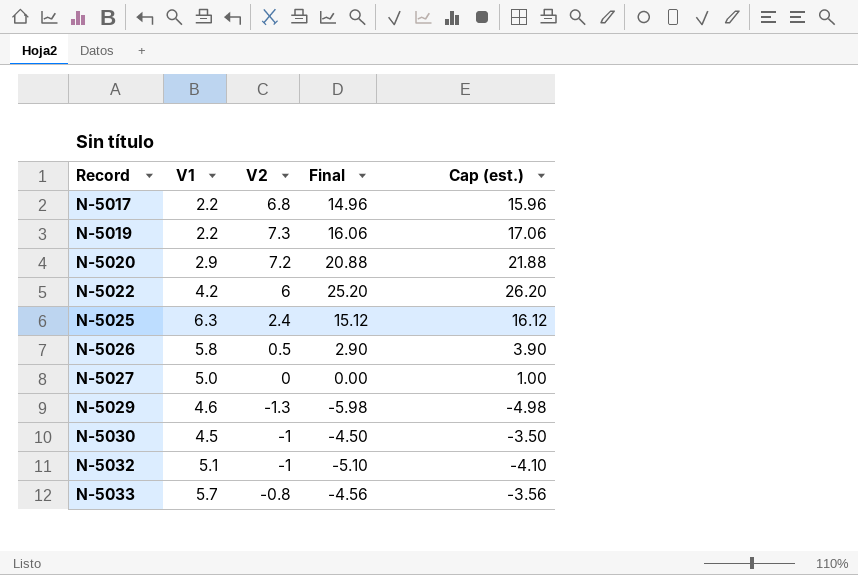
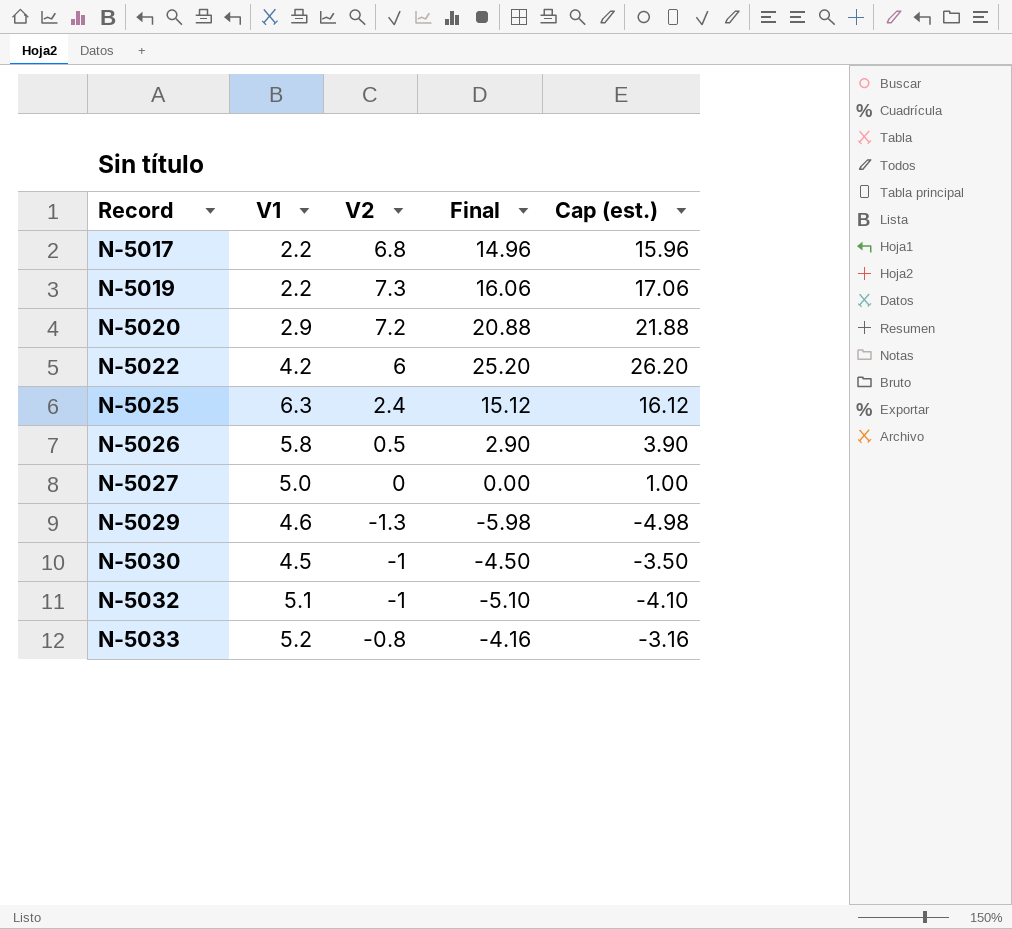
N-5033 | V1: 5.7 -> 5.2
N-5033 | Final: -4.56 -> -4.16
N-5033 | Cap (est.): -3.56 -> -3.16

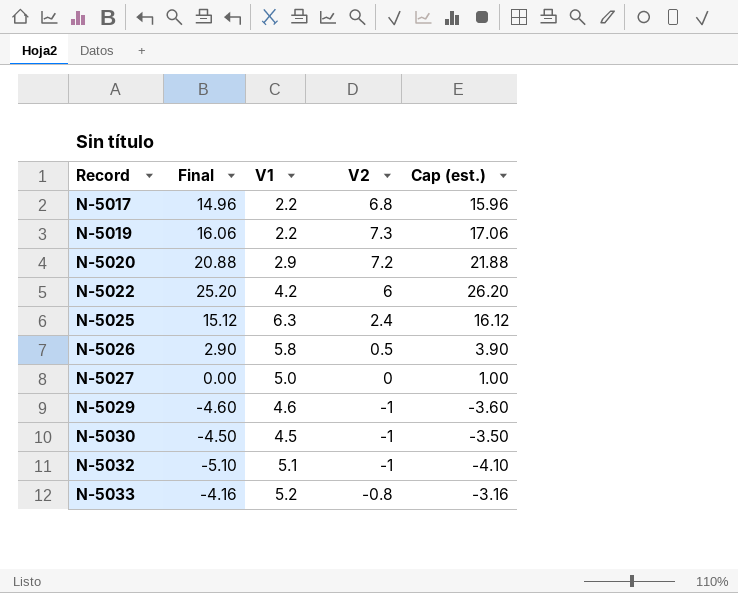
column Final | position: 4 -> 2
N-5029 | Final: -5.98 -> -4.60
N-5029 | V2: -1.3 -> -1
N-5029 | Cap (est.): -4.98 -> -3.60

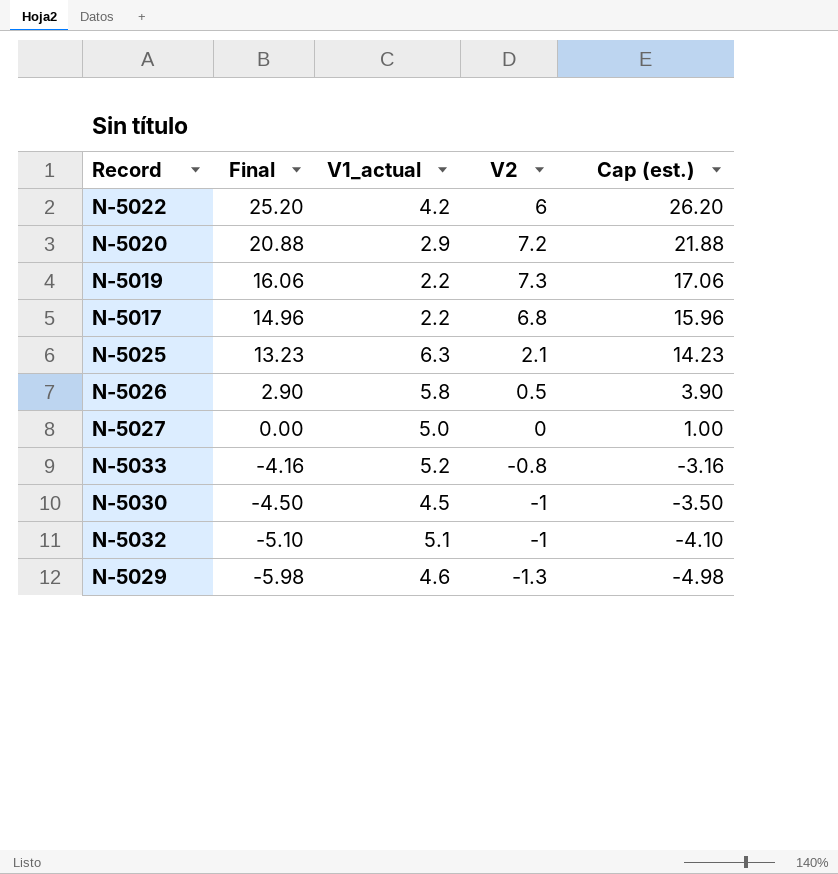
row order: Record ascending -> Final descending
column name: V1 -> V1_actual
N-5025 | Final: 15.12 -> 13.23
N-5025 | V2: 2.4 -> 2.1
N-5025 | Cap (est.): 16.12 -> 14.23
N-5029 | Final: -4.60 -> -5.98
N-5029 | V2: -1 -> -1.3
N-5029 | Cap (est.): -3.60 -> -4.98

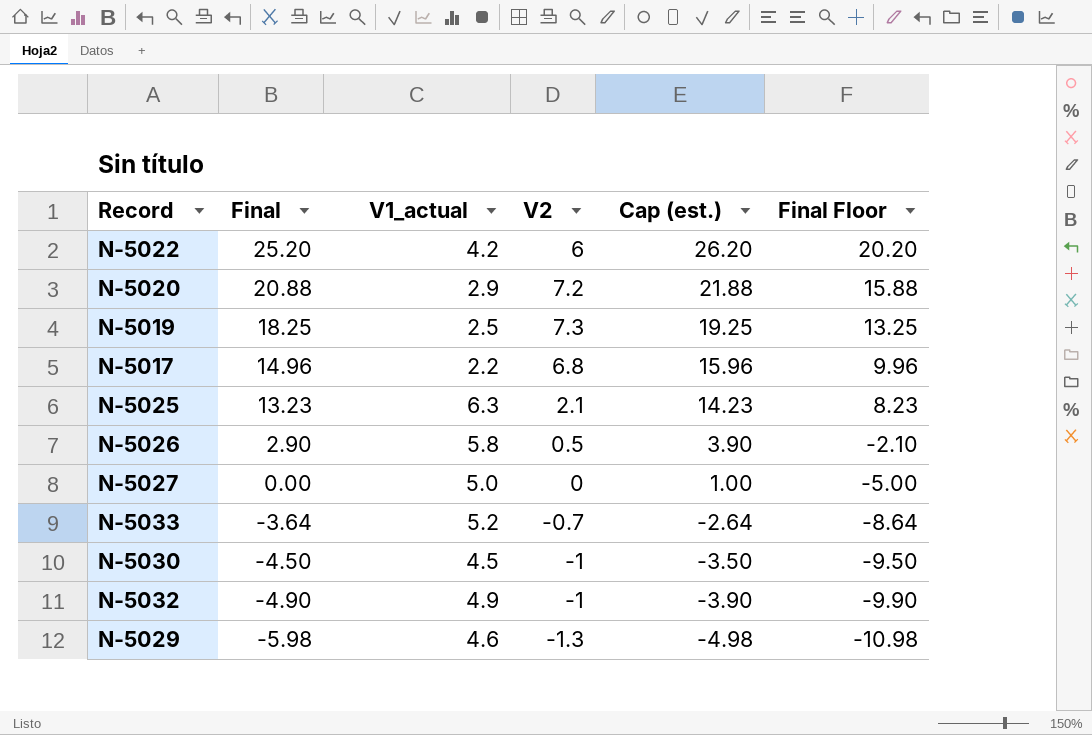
column Final Floor | formula: none -> [Final] - 5
N-5019 | Final: 16.06 -> 18.25
N-5019 | V1_actual: 2.2 -> 2.5
N-5019 | Cap (est.): 17.06 -> 19.25
N-5033 | Final: -4.16 -> -3.64
N-5033 | V2: -0.8 -> -0.7
N-5033 | Cap (est.): -3.16 -> -2.64
N-5032 | Final: -5.10 -> -4.90
N-5032 | V1_actual: 5.1 -> 4.9
N-5032 | Cap (est.): -4.10 -> -3.90

